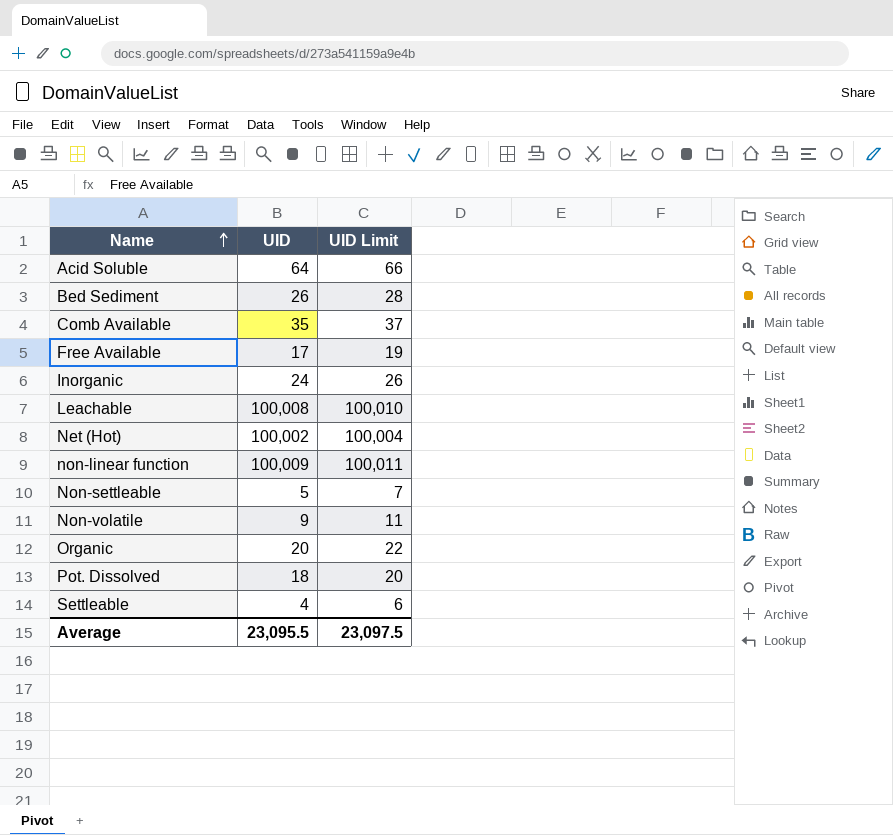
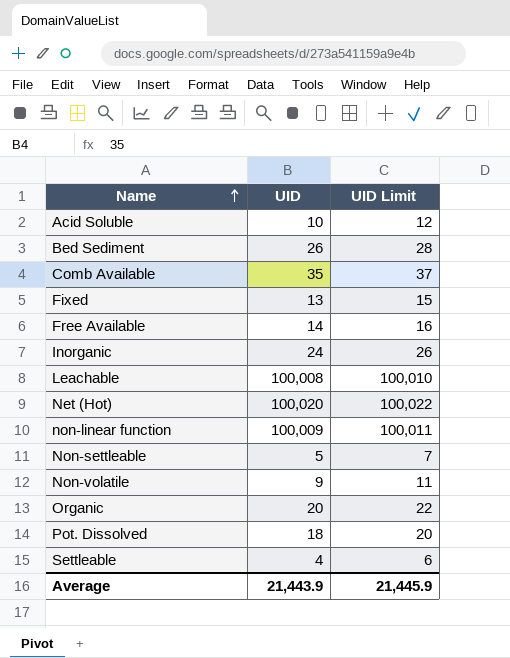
Acid Soluble | UID: 64 -> 10
Acid Soluble | UID Limit: 66 -> 12
row Fixed: none -> 13 | 15
Free Available | UID: 17 -> 14
Free Available | UID Limit: 19 -> 16
Net (Hot) | UID: 100,002 -> 100,020
Net (Hot) | UID Limit: 100,004 -> 100,022
Average | UID: 23,095.5 -> 21,443.9
Average | UID Limit: 23,097.5 -> 21,445.9

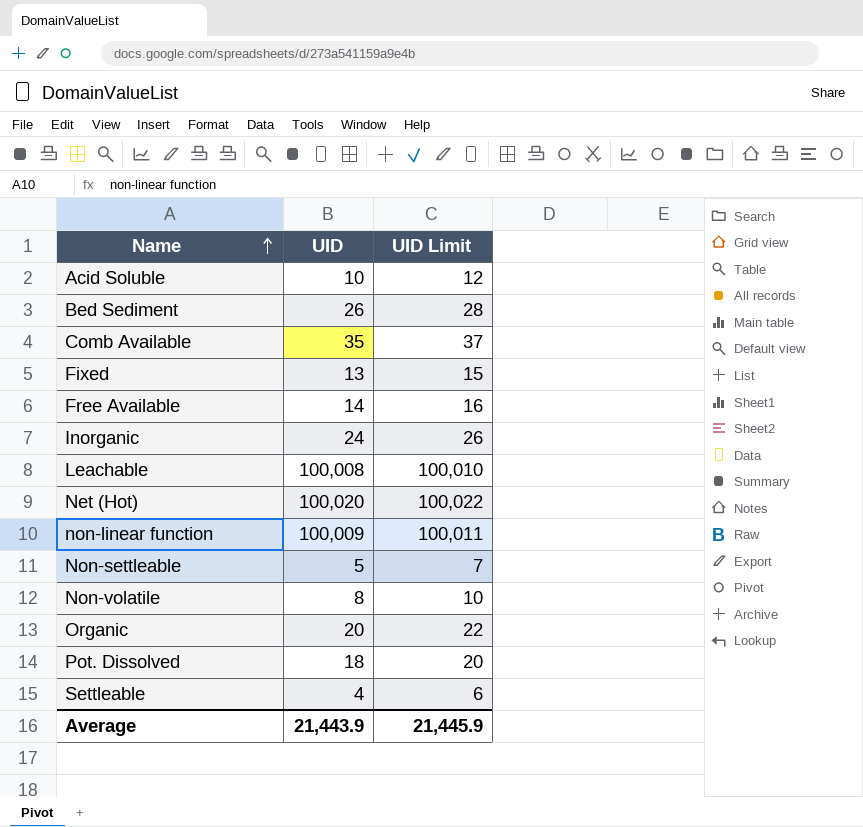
Non-volatile | UID: 9 -> 8
Non-volatile | UID Limit: 11 -> 10

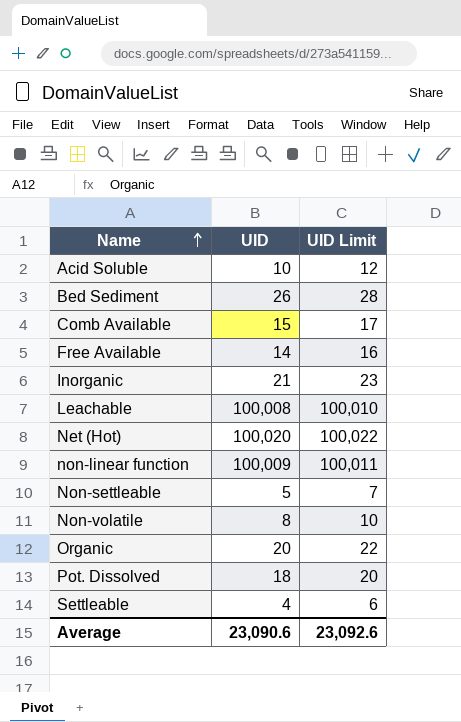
row Fixed: 13 | 15 -> none
Comb Available | UID: 35 -> 15
Comb Available | UID Limit: 37 -> 17
Inorganic | UID: 24 -> 21
Inorganic | UID Limit: 26 -> 23
Average | UID: 21,443.9 -> 23,090.6
Average | UID Limit: 21,445.9 -> 23,092.6

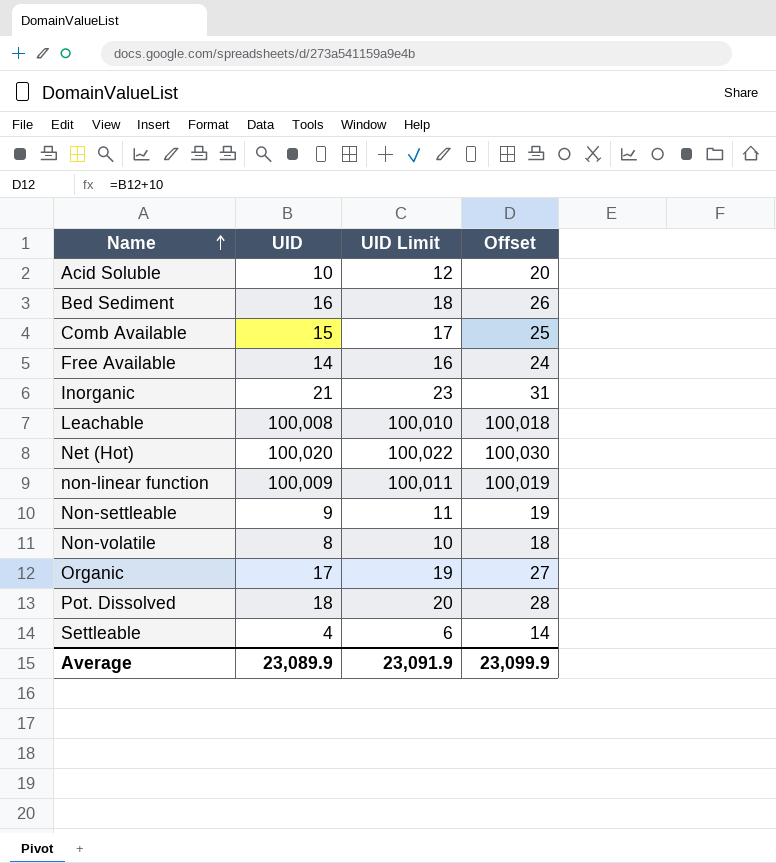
column Offset | formula: none -> [UID] + 10
Bed Sediment | UID: 26 -> 16
Bed Sediment | UID Limit: 28 -> 18
Non-settleable | UID: 5 -> 9
Non-settleable | UID Limit: 7 -> 11
Organic | UID: 20 -> 17
Organic | UID Limit: 22 -> 19
Average | UID: 23,090.6 -> 23,089.9
Average | UID Limit: 23,092.6 -> 23,091.9

